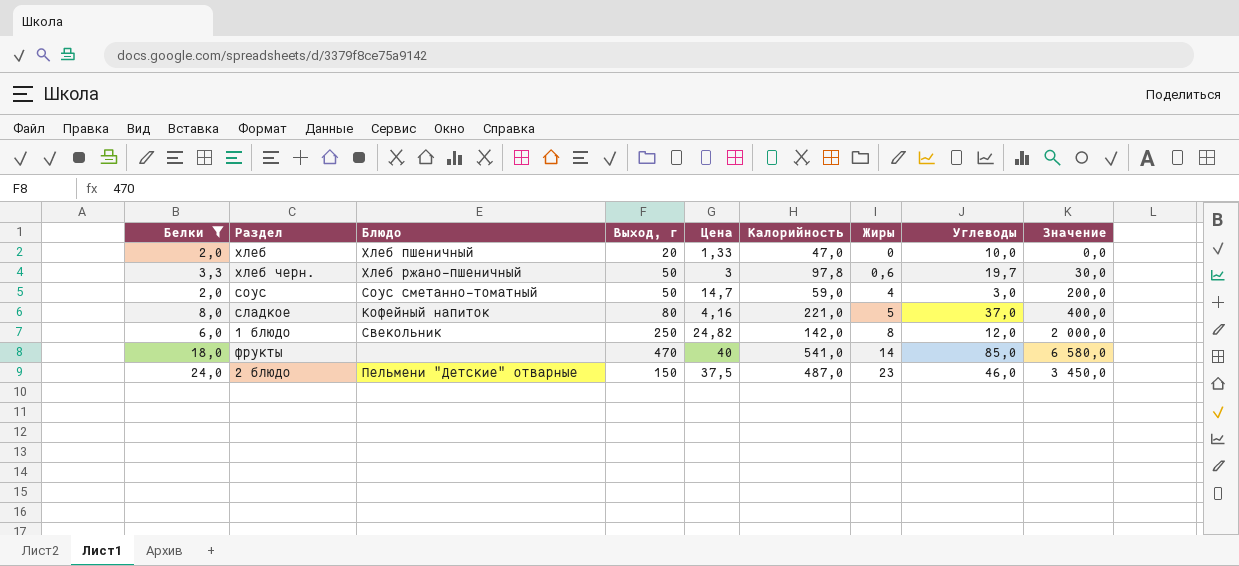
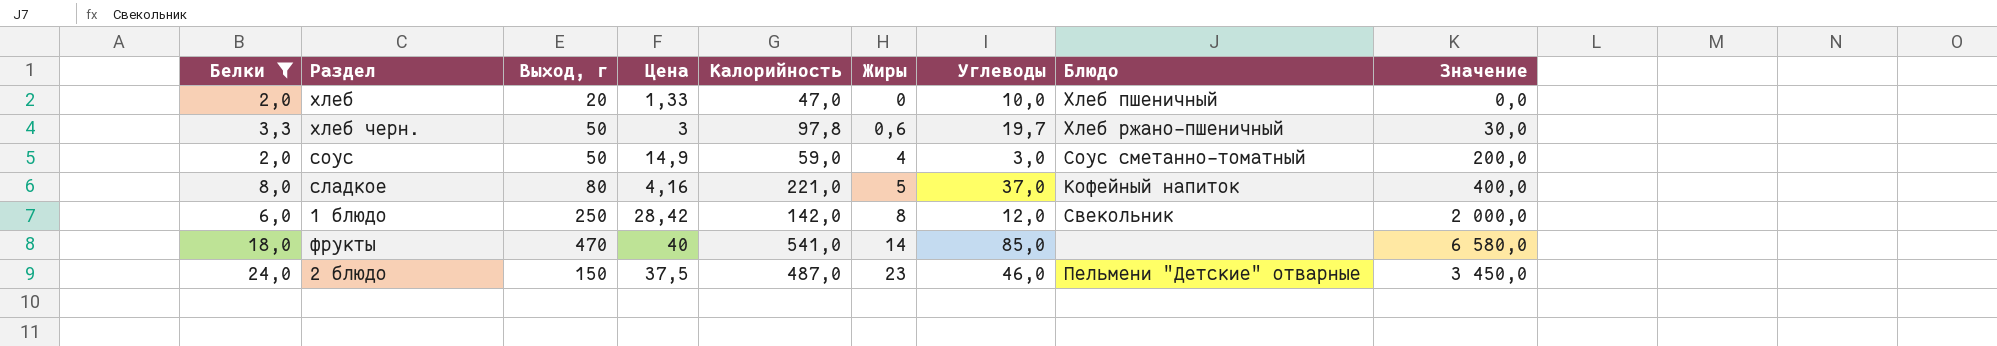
column Блюдо | position: 3 -> 8
соус | Цена: 14,7 -> 14,9
1 блюдо | Цена: 24,82 -> 28,42

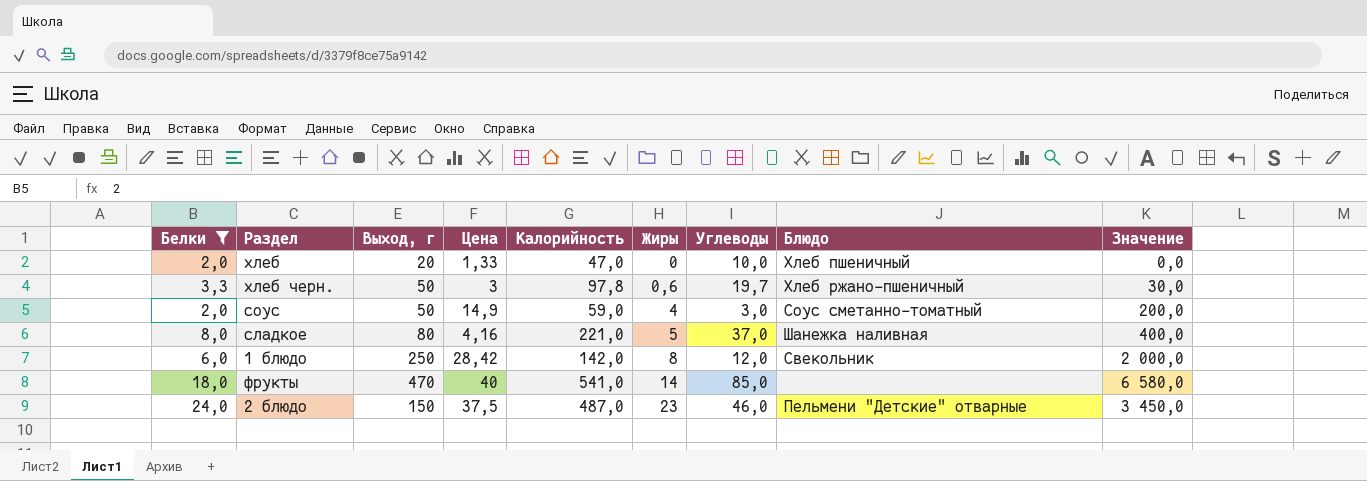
сладкое | Блюдо: Кофейный напиток -> Шанежка наливная

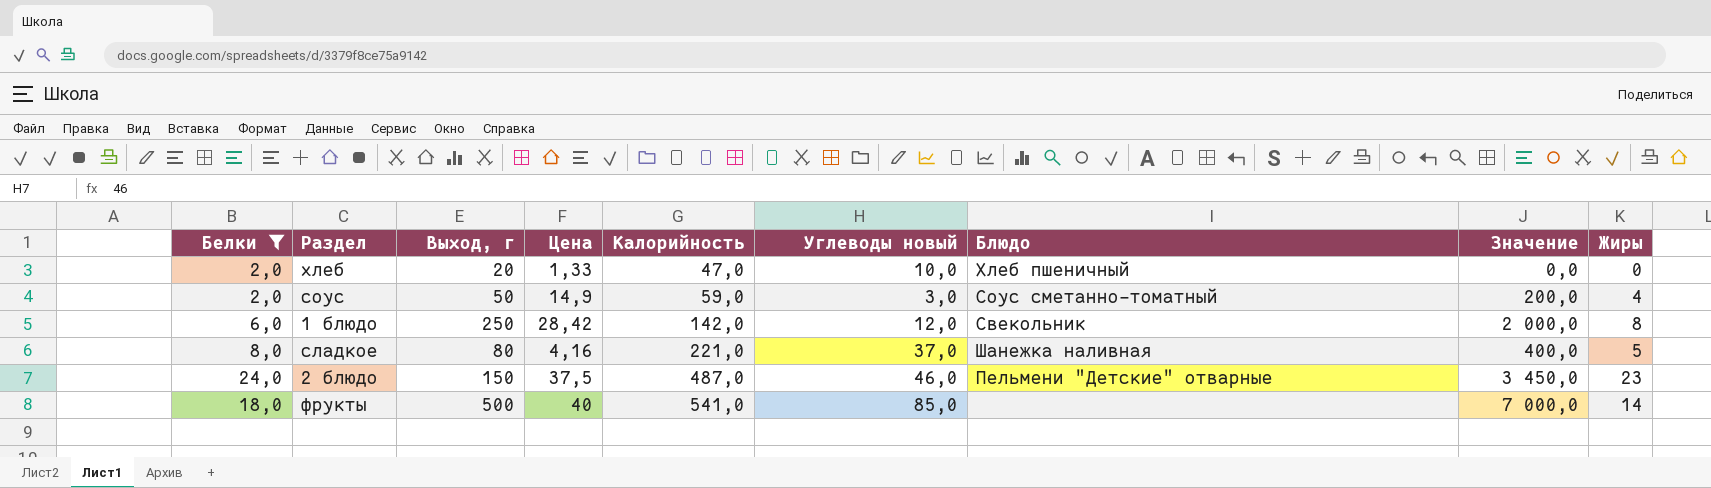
row order: Жиры ascending -> Калорийность ascending
column name: Углеводы -> Углеводы новый
column Жиры | position: 6 -> 9
row хлеб черн.: 3,3 | 50 | 3 | 97,8 | 0,6 | 19,7 | Хлеб ржано-пшеничный | 30,0 -> none
фрукты | Выход, г: 470 -> 500
фрукты | Значение: 6 580,0 -> 7 000,0

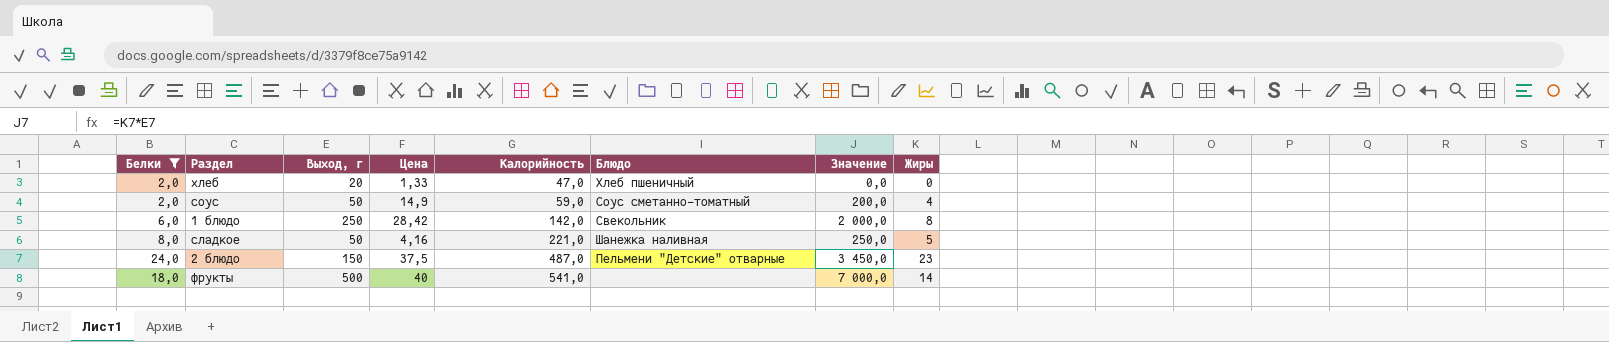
column Углеводы новый | position: 6 -> none
сладкое | Выход, г: 80 -> 50
сладкое | Значение: 400,0 -> 250,0

